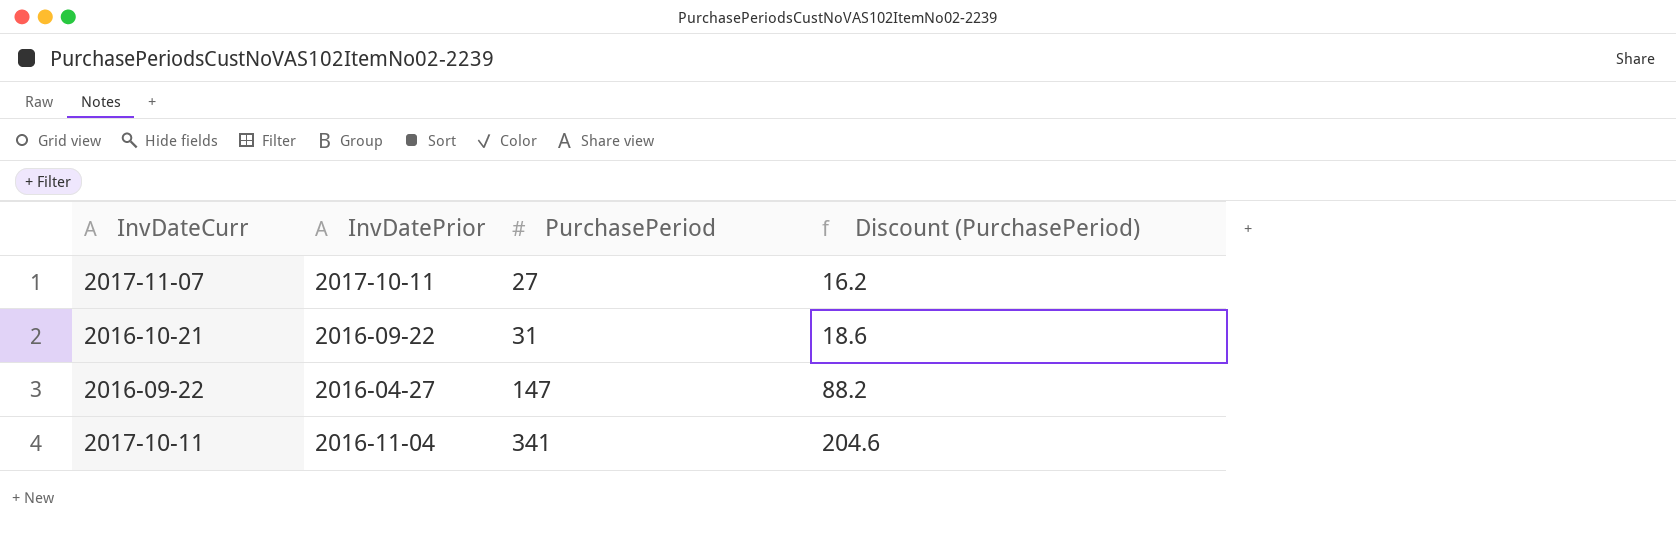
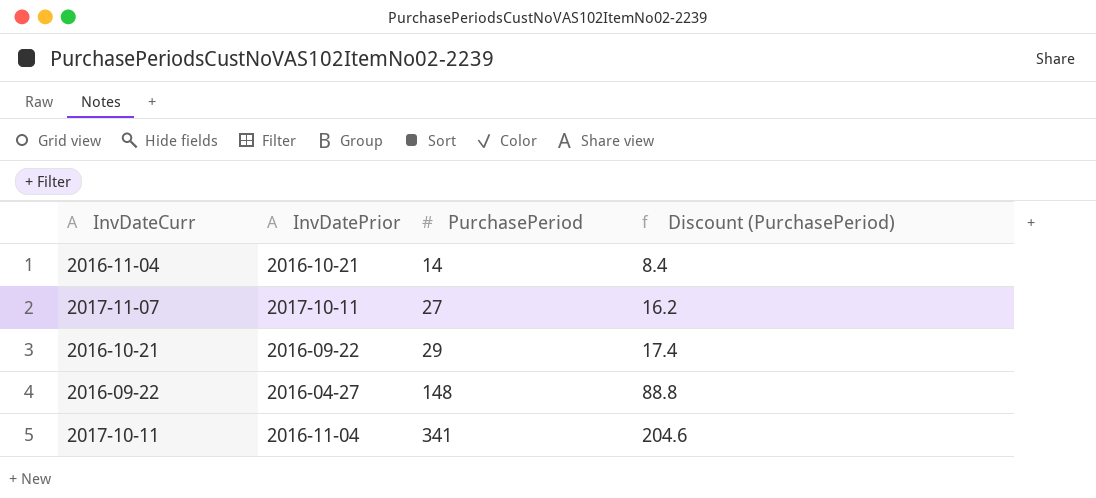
row 2016-11-04: none -> 2016-10-21 | 14 | 8.4
2016-10-21 | PurchasePeriod: 31 -> 29
2016-10-21 | Discount (PurchasePeriod): 18.6 -> 17.4
2016-09-22 | PurchasePeriod: 147 -> 148
2016-09-22 | Discount (PurchasePeriod): 88.2 -> 88.8

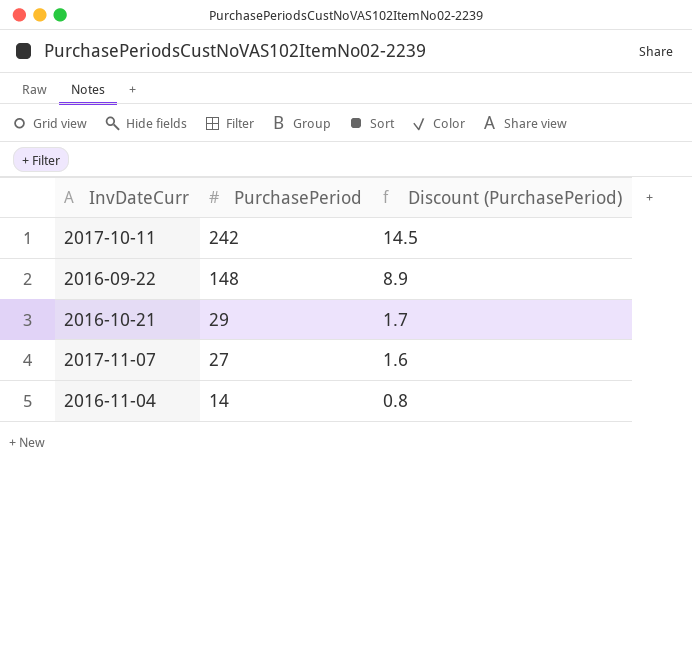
row order: PurchasePeriod ascending -> PurchasePeriod descending
column InvDatePrior | position: 2 -> none
column Discount (PurchasePeriod) | formula: [PurchasePeriod] * 0.6 -> [PurchasePeriod] * 0.06
2017-10-11 | PurchasePeriod: 341 -> 242

